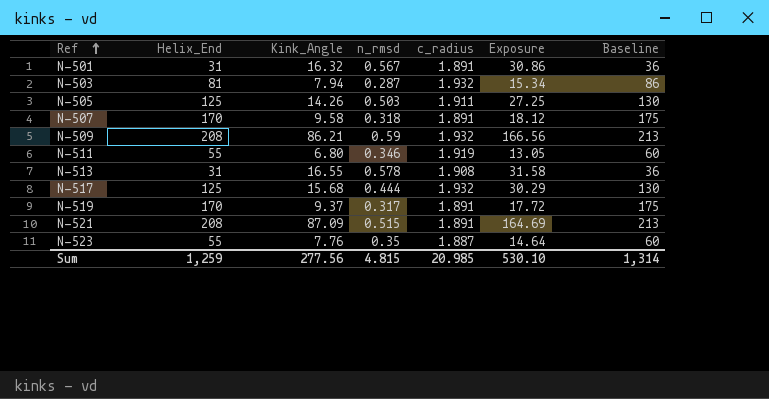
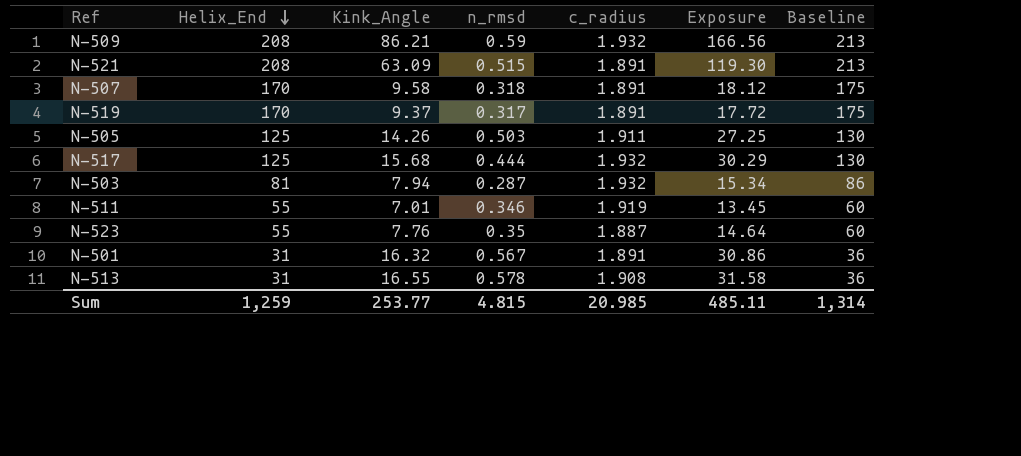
row order: Ref ascending -> Helix_End descending
N-521 | Kink_Angle: 87.09 -> 63.09
N-521 | Exposure: 164.69 -> 119.30
N-511 | Kink_Angle: 6.80 -> 7.01
N-511 | Exposure: 13.05 -> 13.45
Sum | Kink_Angle: 277.56 -> 253.77
Sum | Exposure: 530.10 -> 485.11

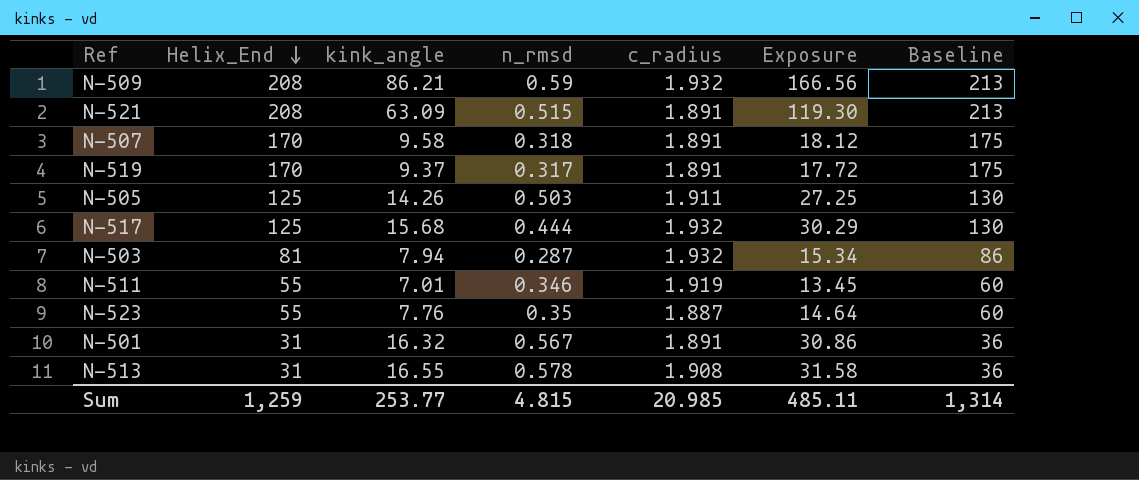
column name: Kink_Angle -> kink_angle

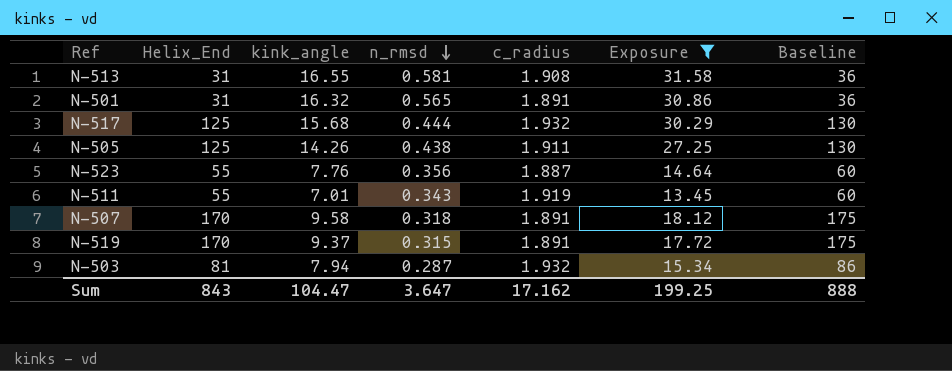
filter: none -> Exposure <= 31.58
row order: Helix_End descending -> n_rmsd descending
N-513 | n_rmsd: 0.578 -> 0.581
N-501 | n_rmsd: 0.567 -> 0.565
N-505 | n_rmsd: 0.503 -> 0.438
N-523 | n_rmsd: 0.35 -> 0.356
N-511 | n_rmsd: 0.346 -> 0.343
N-519 | n_rmsd: 0.317 -> 0.315
Sum | Helix_End: 1,259 -> 843
Sum | kink_angle: 253.77 -> 104.47
Sum | n_rmsd: 4.815 -> 3.647
Sum | c_radius: 20.985 -> 17.162
Sum | Exposure: 485.11 -> 199.25
Sum | Baseline: 1,314 -> 888

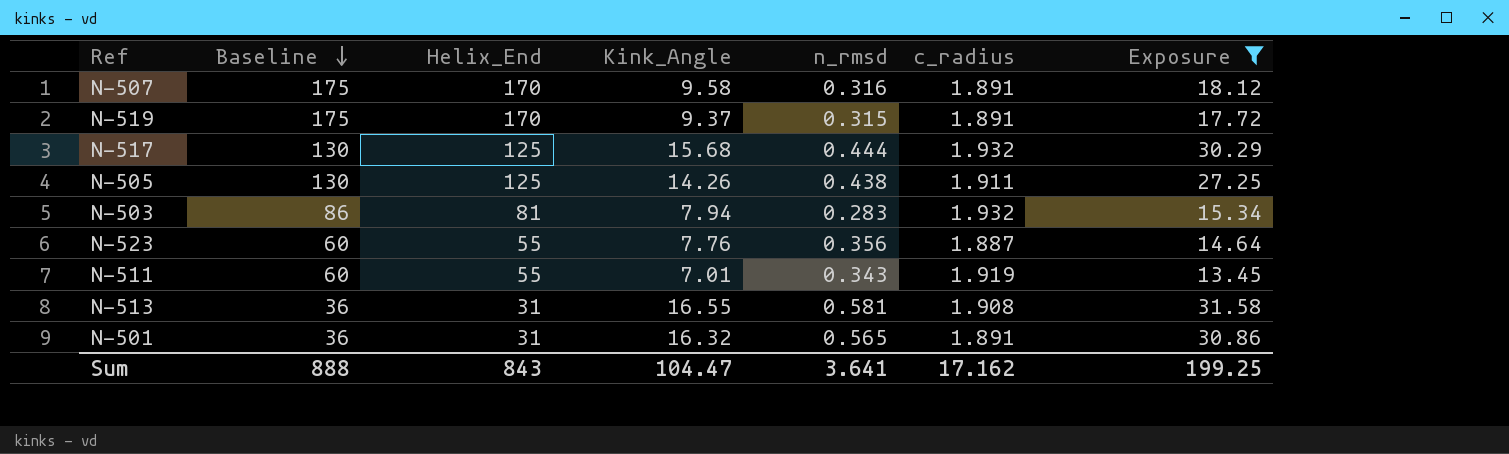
row order: n_rmsd descending -> Baseline descending
column Baseline | position: 7 -> 2
column name: kink_angle -> Kink_Angle
N-507 | n_rmsd: 0.318 -> 0.316
N-503 | n_rmsd: 0.287 -> 0.283
Sum | n_rmsd: 3.647 -> 3.641

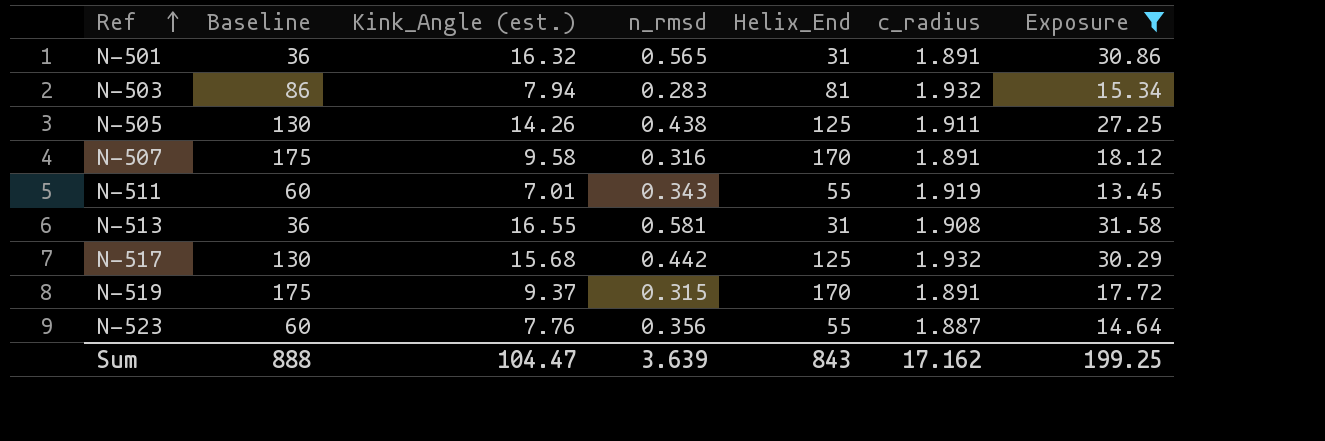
row order: Baseline descending -> Ref ascending
column name: Kink_Angle -> Kink_Angle (est.)
column Helix_End | position: 3 -> 5
N-517 | n_rmsd: 0.444 -> 0.442
Sum | n_rmsd: 3.641 -> 3.639

